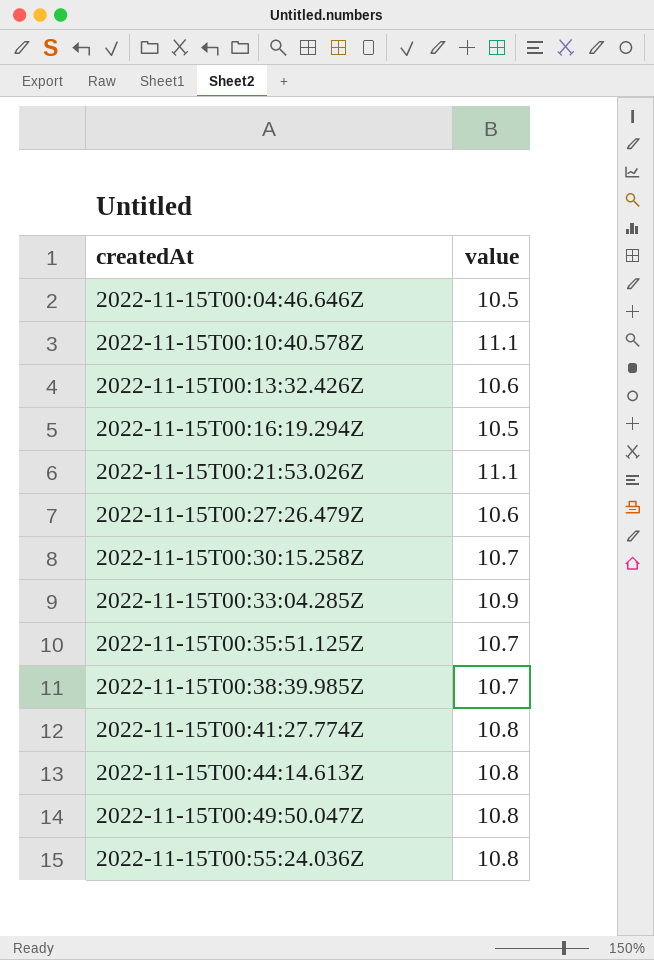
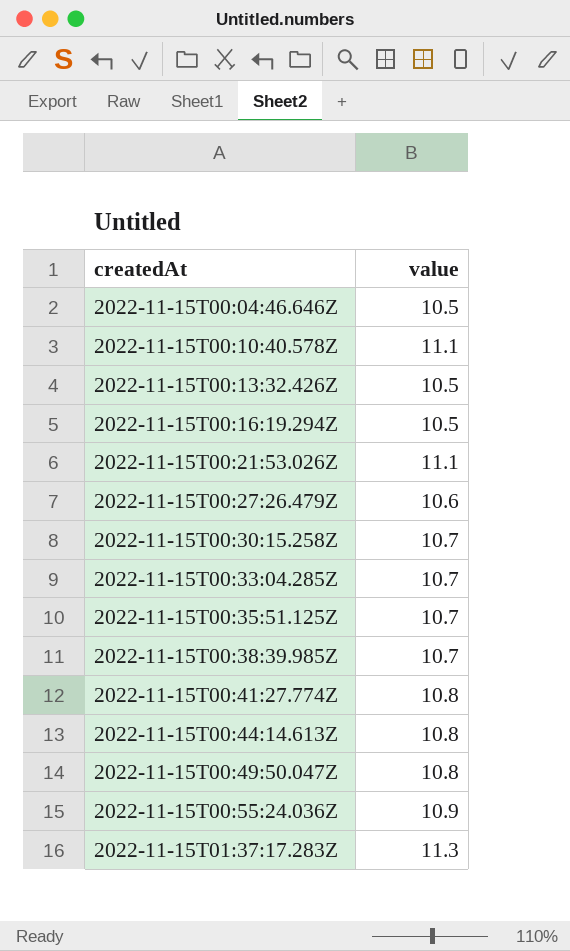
2022-11-15T00:13:32.426Z | value: 10.6 -> 10.5
2022-11-15T00:33:04.285Z | value: 10.9 -> 10.7
2022-11-15T00:55:24.036Z | value: 10.8 -> 10.9
row 2022-11-15T01:37:17.283Z: none -> 11.3

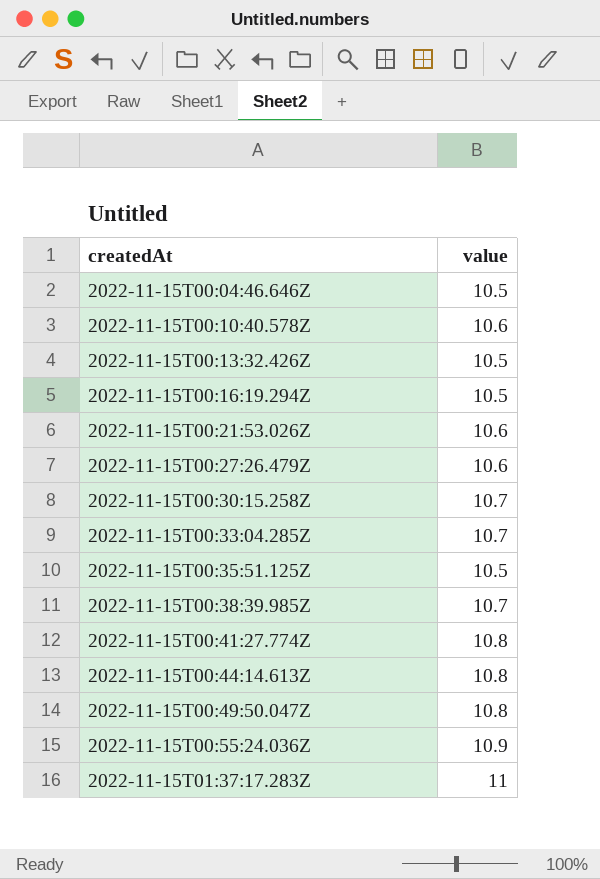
2022-11-15T00:10:40.578Z | value: 11.1 -> 10.6
2022-11-15T00:21:53.026Z | value: 11.1 -> 10.6
2022-11-15T00:35:51.125Z | value: 10.7 -> 10.5
2022-11-15T01:37:17.283Z | value: 11.3 -> 11

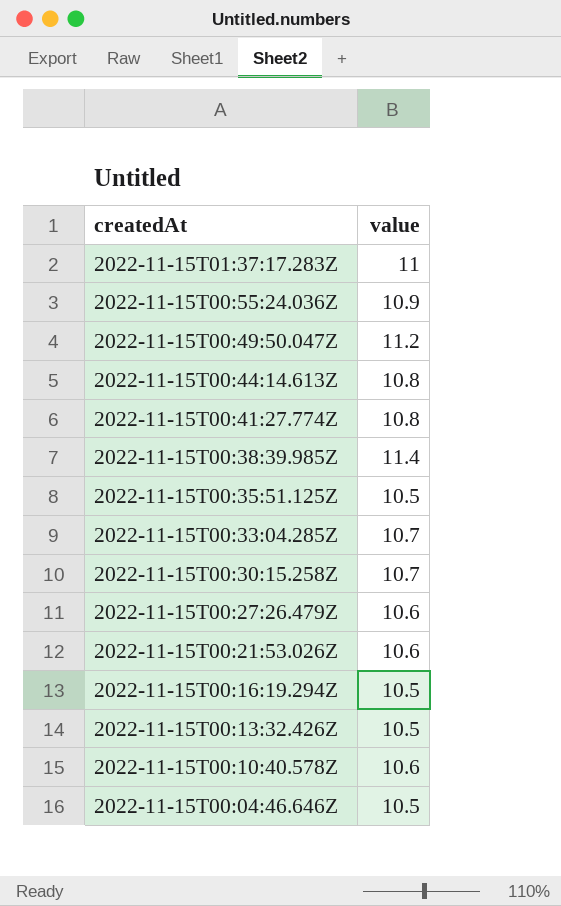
row order: createdAt ascending -> createdAt descending
2022-11-15T00:49:50.047Z | value: 10.8 -> 11.2
2022-11-15T00:38:39.985Z | value: 10.7 -> 11.4

